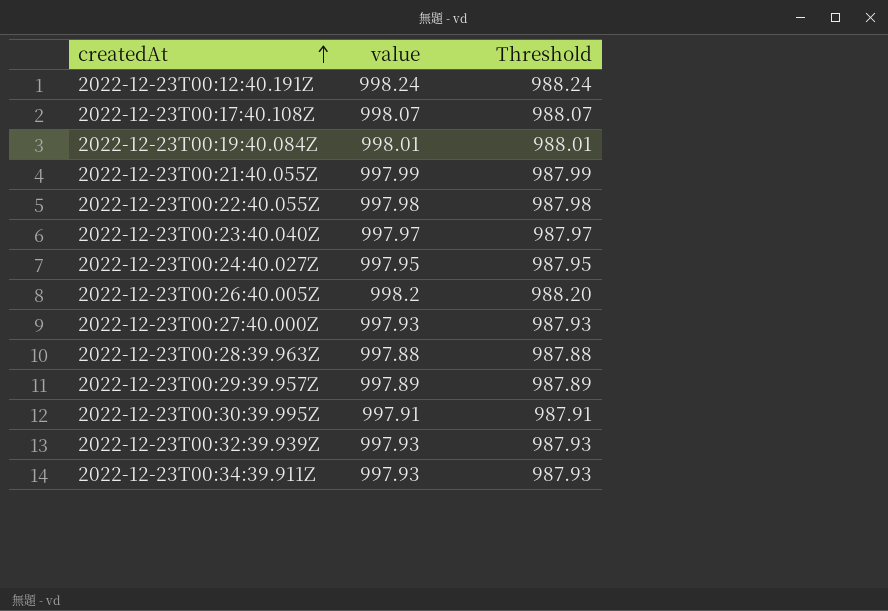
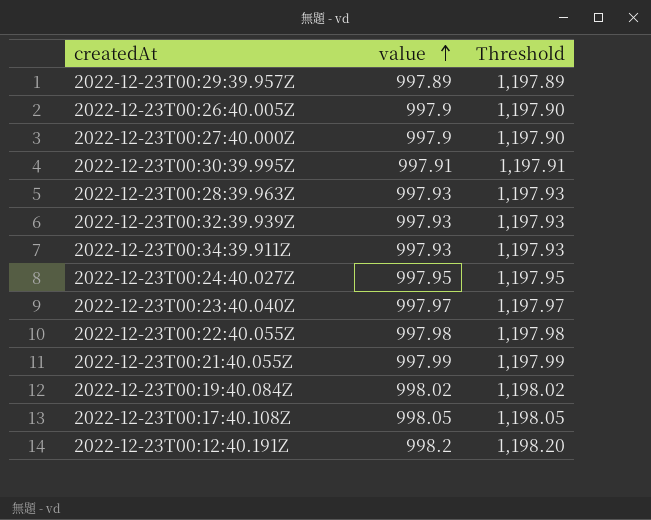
row order: createdAt ascending -> value ascending
column Threshold | formula: [value] - 10 -> [value] + 200
2022-12-23T00:26:40.005Z | value: 998.2 -> 997.9
2022-12-23T00:27:40.000Z | value: 997.93 -> 997.9
2022-12-23T00:28:39.963Z | value: 997.88 -> 997.93
2022-12-23T00:19:40.084Z | value: 998.01 -> 998.02
2022-12-23T00:17:40.108Z | value: 998.07 -> 998.05
2022-12-23T00:12:40.191Z | value: 998.24 -> 998.2

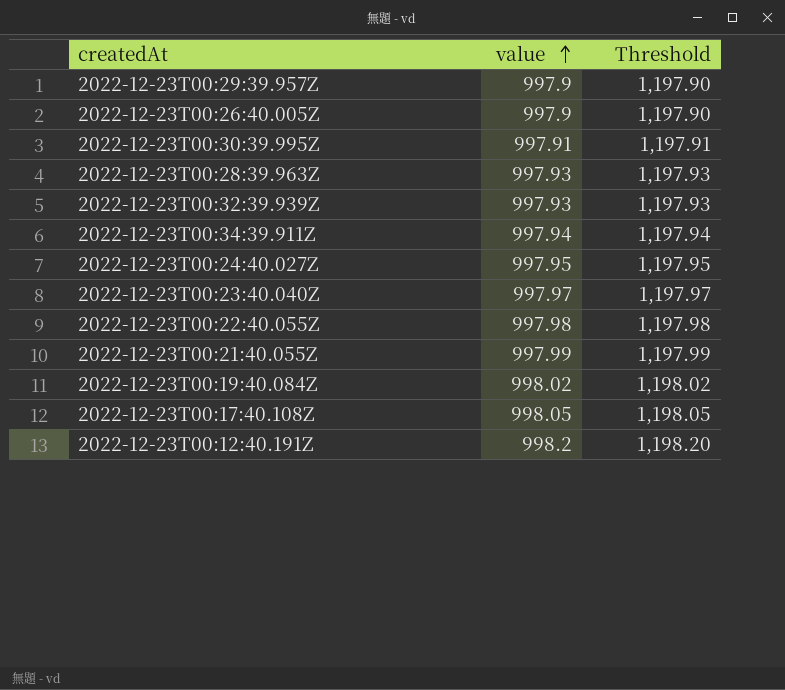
row 2022-12-23T00:27:40.000Z: 997.9 | 1,197.90 -> none
2022-12-23T00:29:39.957Z | value: 997.89 -> 997.9
2022-12-23T00:29:39.957Z | Threshold: 1,197.89 -> 1,197.90
2022-12-23T00:34:39.911Z | value: 997.93 -> 997.94
2022-12-23T00:34:39.911Z | Threshold: 1,197.93 -> 1,197.94

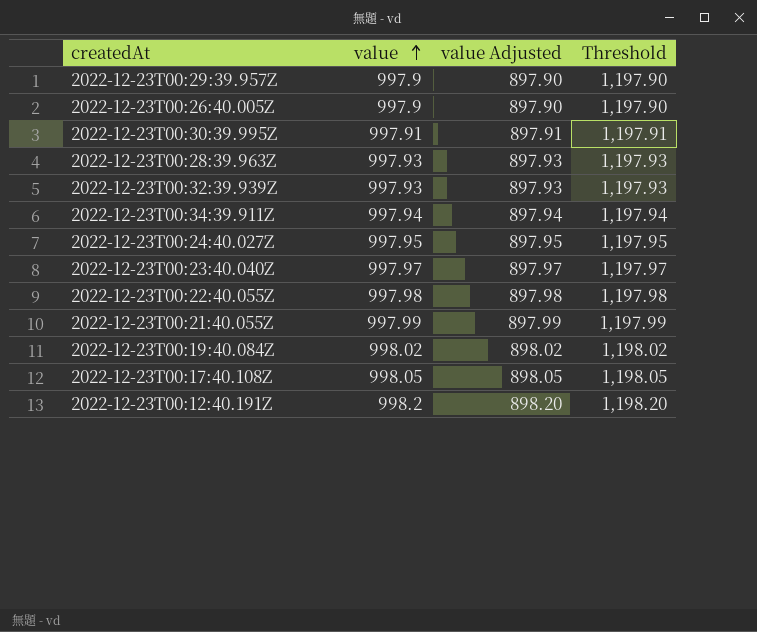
column value Adjusted | formula: none -> [value] - 100

